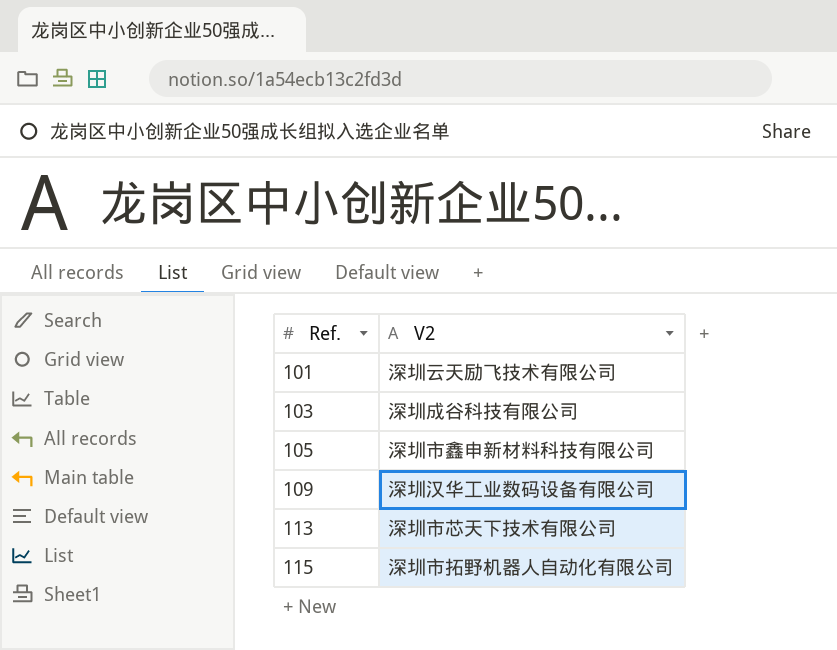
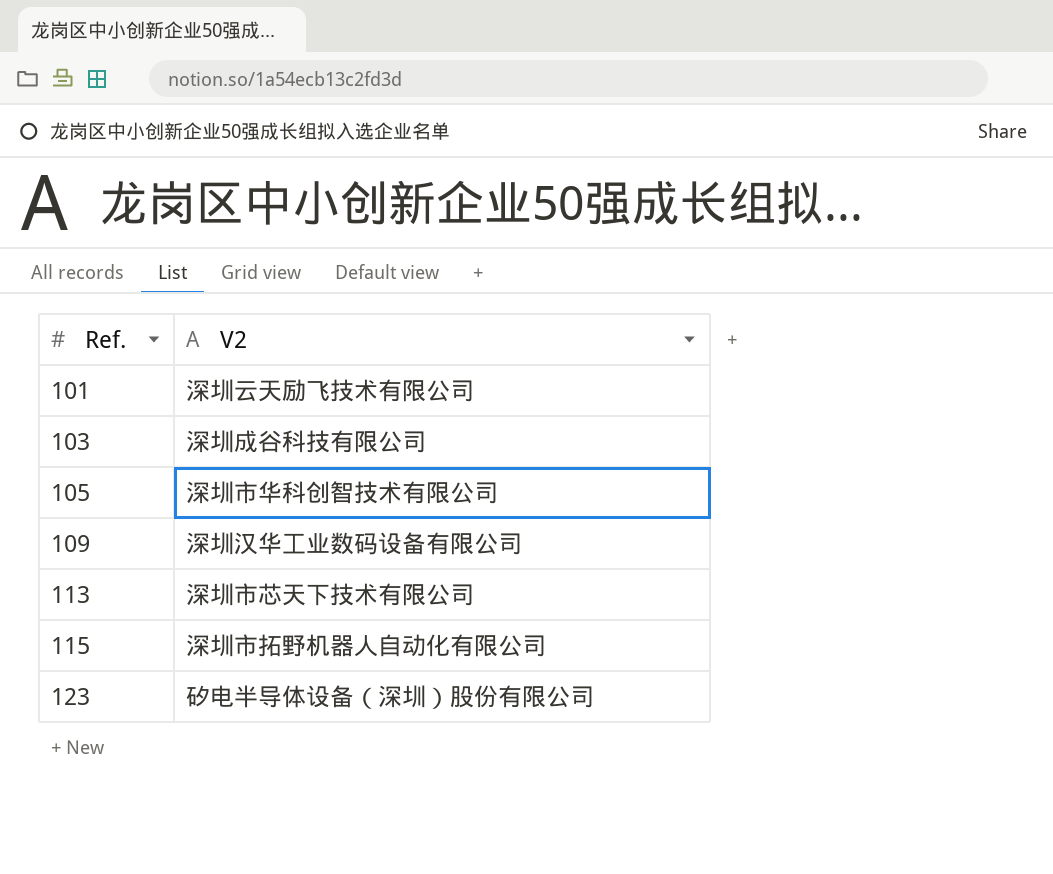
105 | V2: 深圳市鑫申新材料科技有限公司 -> 深圳市华科创智技术有限公司
row 123: none -> 矽电半导体设备（深圳）股份有限公司

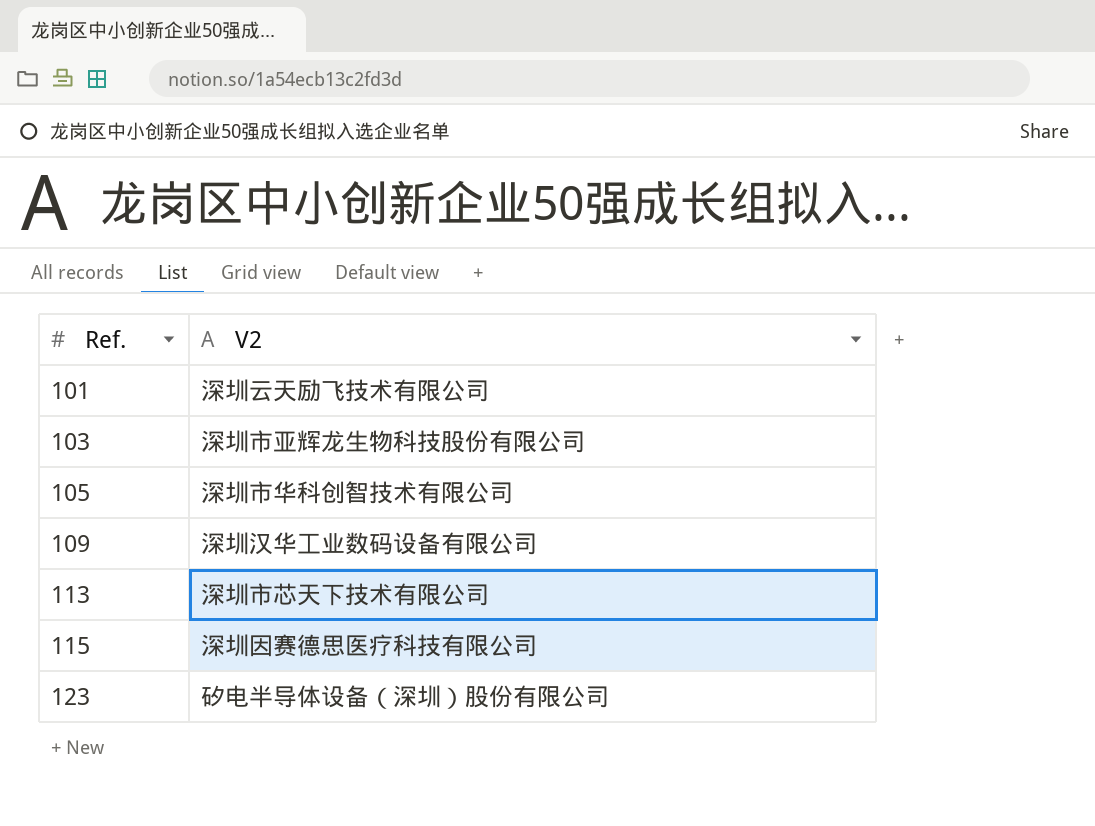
103 | V2: 深圳成谷科技有限公司 -> 深圳市亚辉龙生物科技股份有限公司
115 | V2: 深圳市拓野机器人自动化有限公司 -> 深圳因赛德思医疗科技有限公司

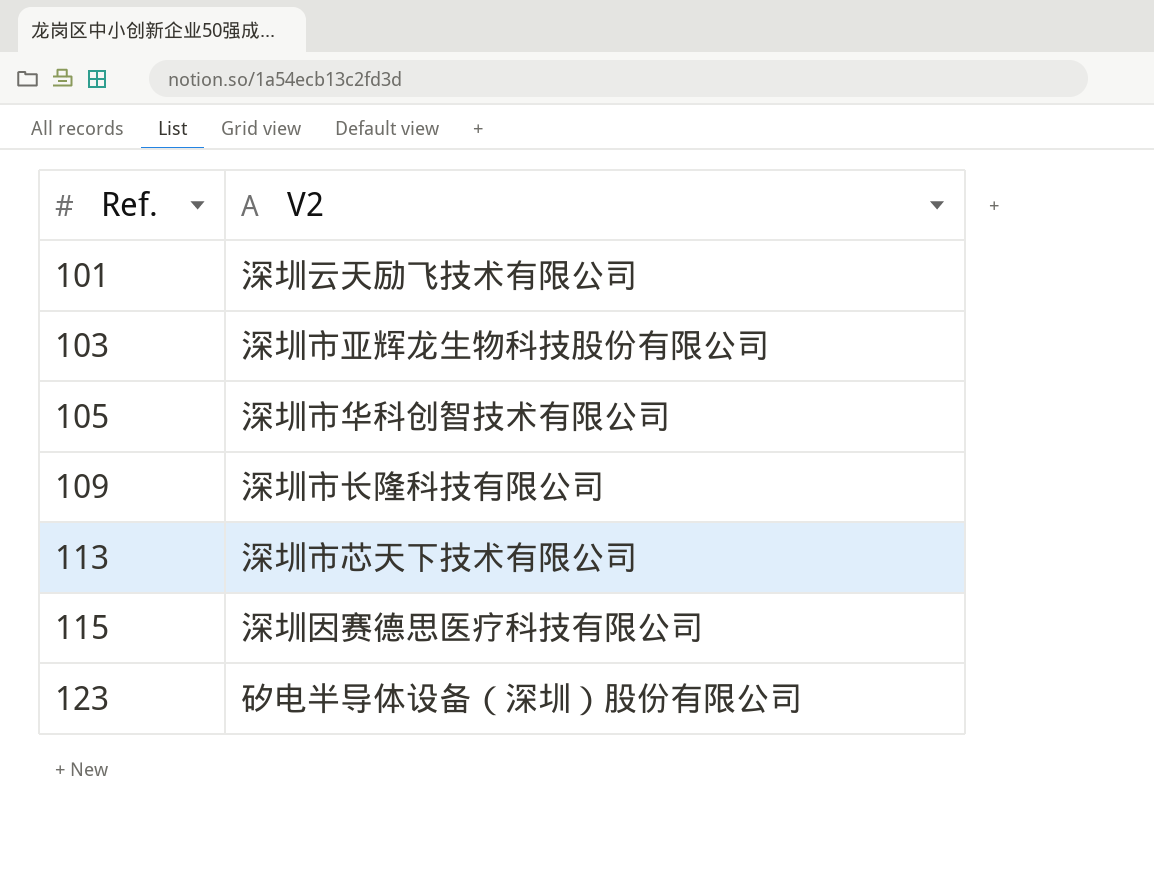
109 | V2: 深圳汉华工业数码设备有限公司 -> 深圳市长隆科技有限公司

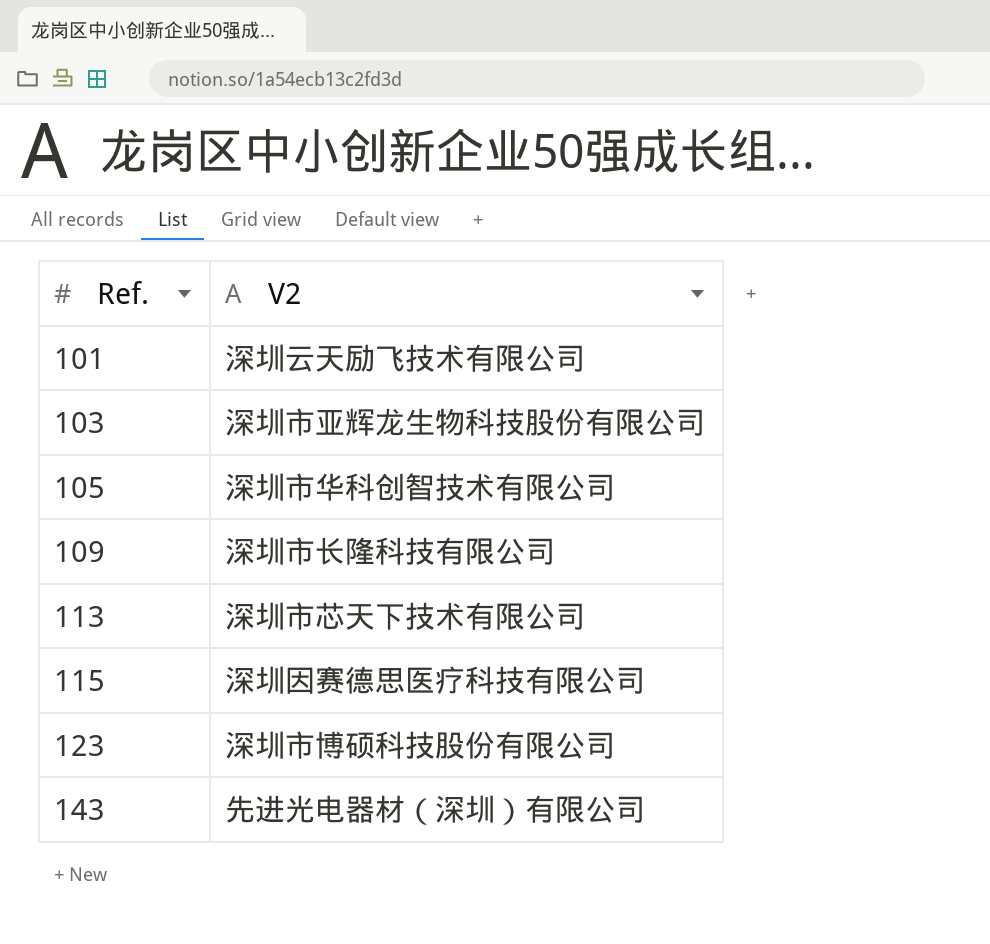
123 | V2: 矽电半导体设备（深圳）股份有限公司 -> 深圳市博硕科技股份有限公司
row 143: none -> 先进光电器材（深圳）有限公司

